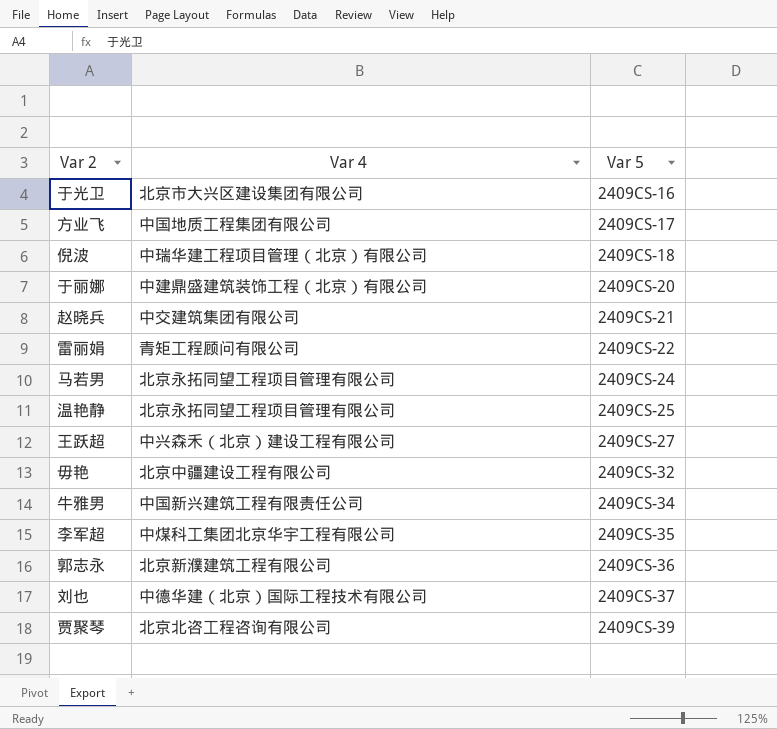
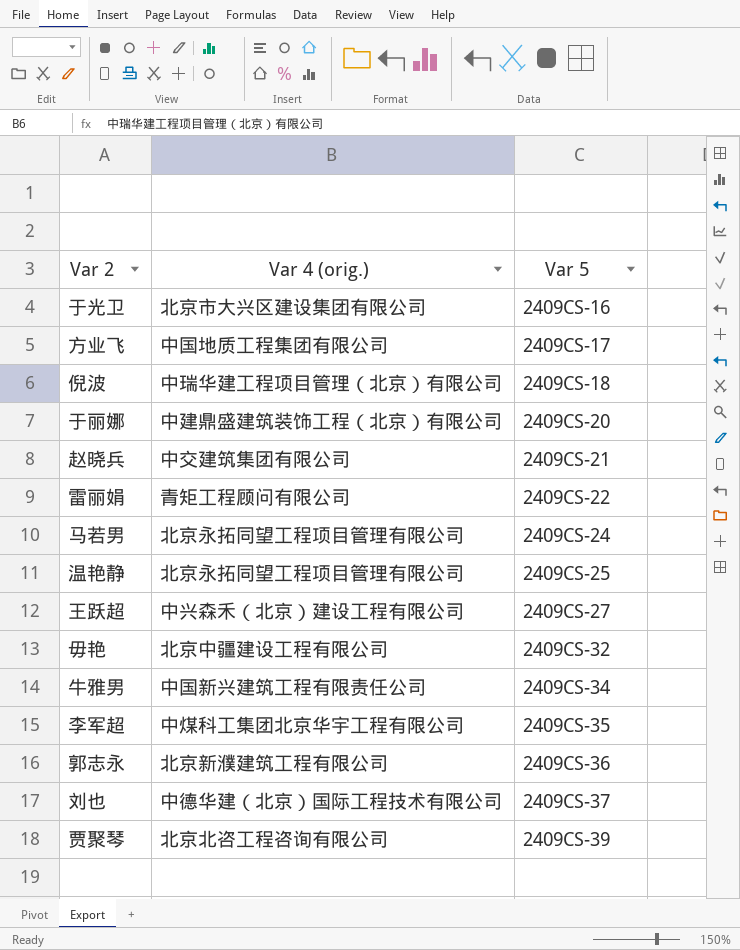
column name: Var 4 -> Var 4 (orig.)

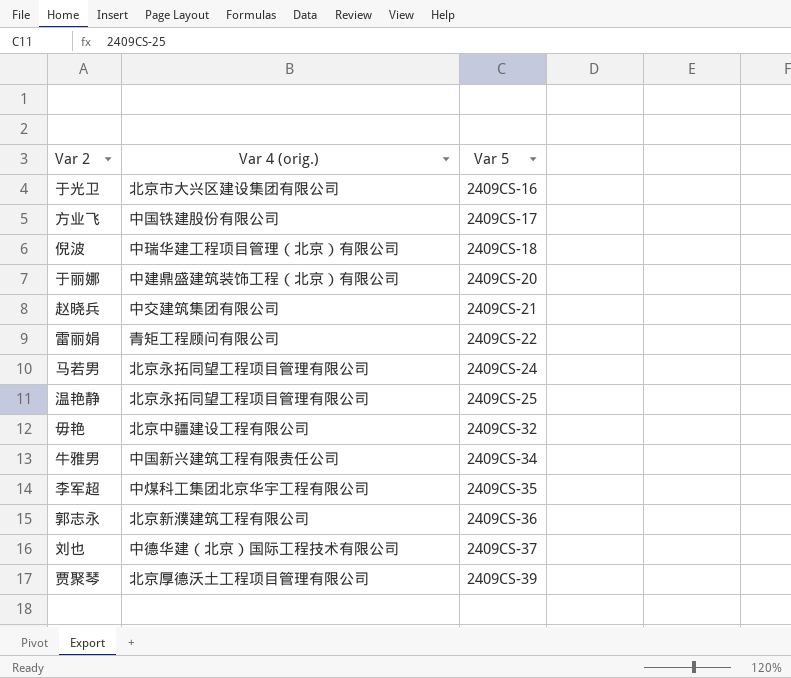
row 王跃超: 中兴森禾（北京）建设工程有限公司 | 2409CS-27 -> none
方业飞 | Var 4 (orig.): 中国地质工程集团有限公司 -> 中国铁建股份有限公司
贾聚琴 | Var 4 (orig.): 北京北咨工程咨询有限公司 -> 北京厚德沃土工程项目管理有限公司

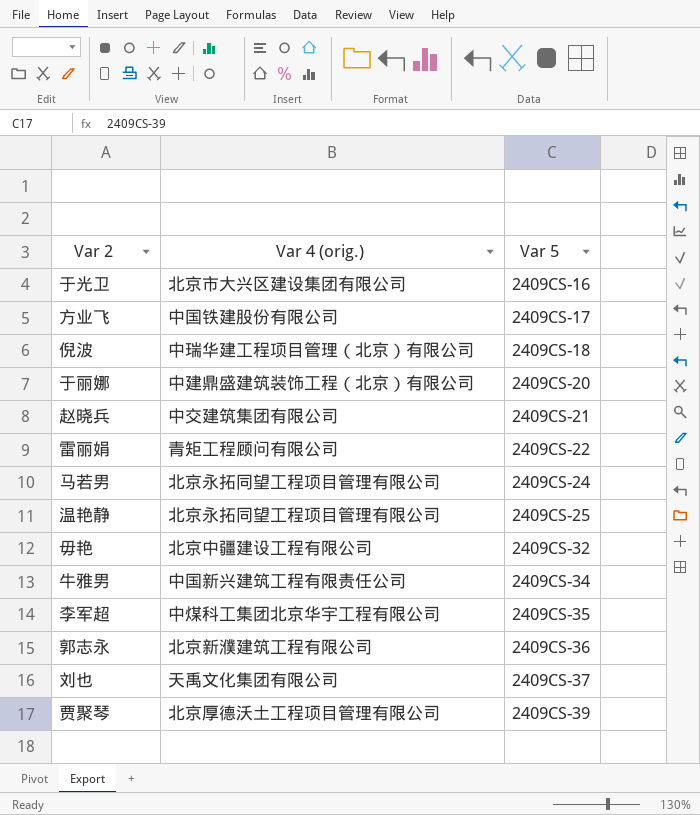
刘也 | Var 4 (orig.): 中德华建（北京）国际工程技术有限公司 -> 天禹文化集团有限公司

